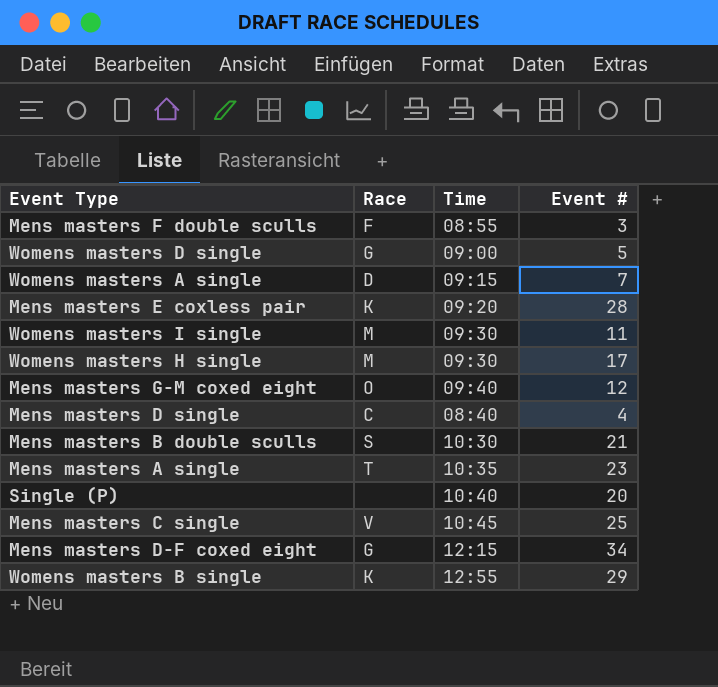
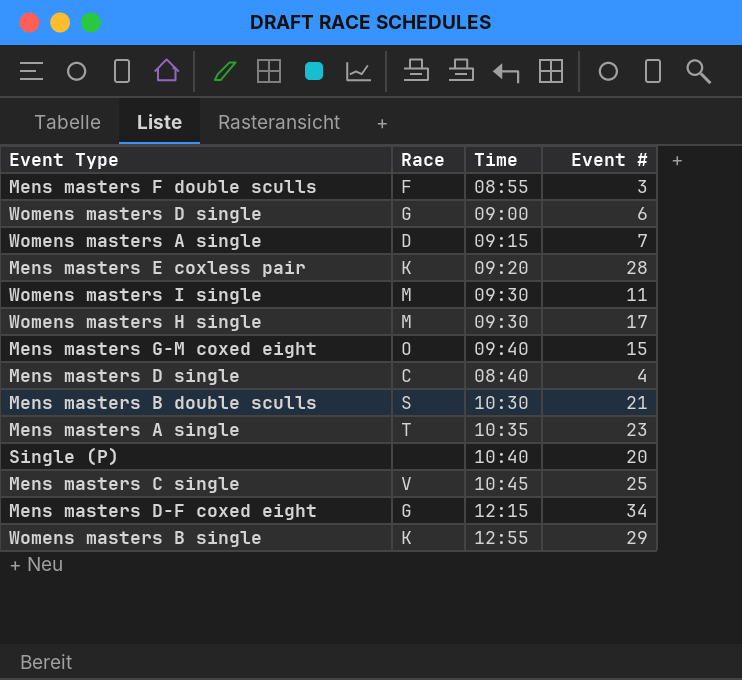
Womens masters D single | Event #: 5 -> 6
Mens masters G-M coxed eight | Event #: 12 -> 15

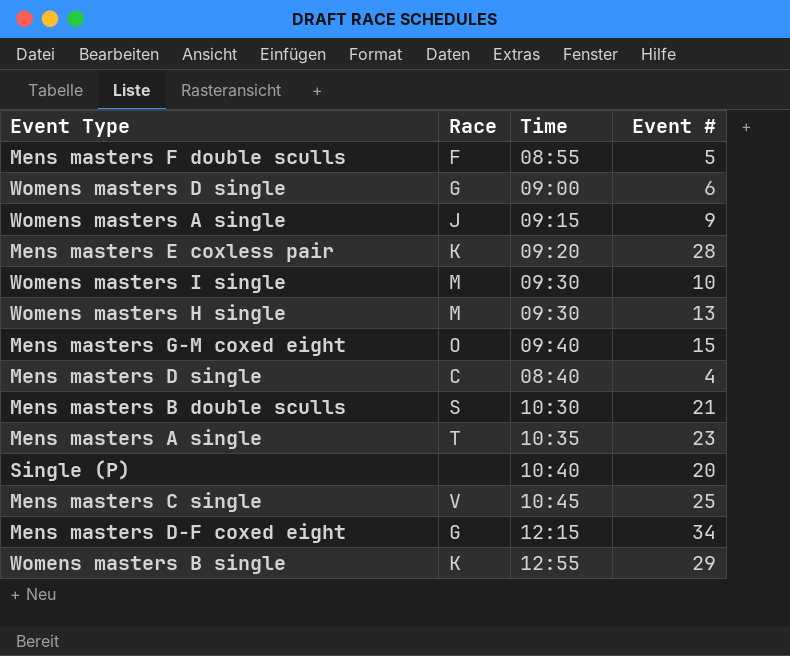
Mens masters F double sculls | Event #: 3 -> 5
Womens masters A single | Race: D -> J
Womens masters A single | Event #: 7 -> 9
Womens masters I single | Event #: 11 -> 10
Womens masters H single | Event #: 17 -> 13

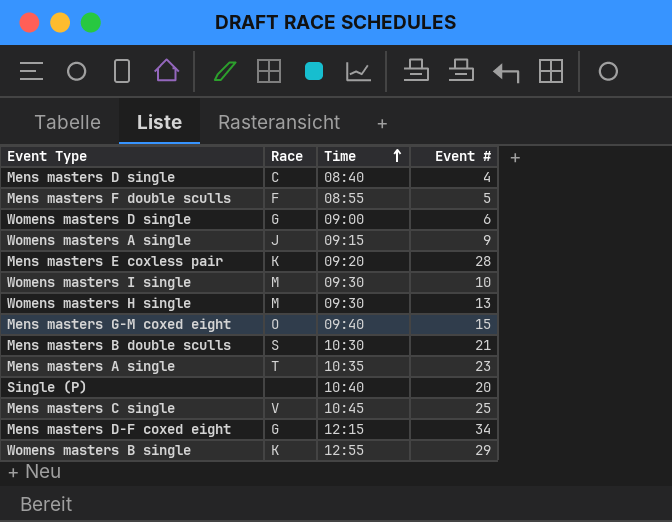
row order: none -> Time ascending

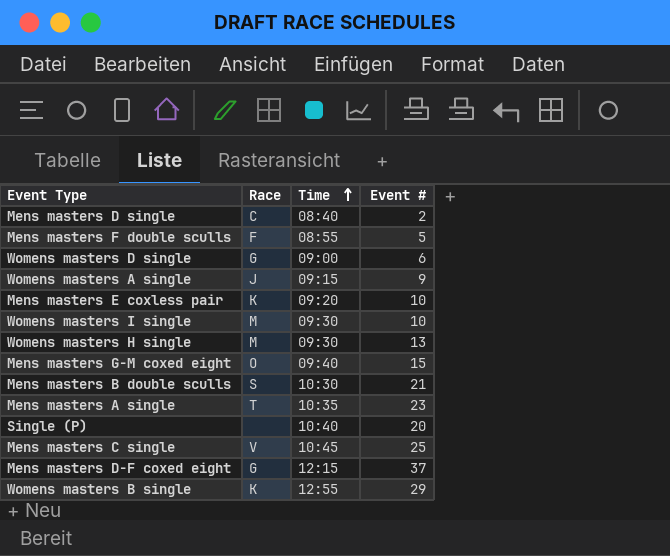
Mens masters D single | Event #: 4 -> 2
Mens masters E coxless pair | Event #: 28 -> 10
Mens masters D-F coxed eight | Event #: 34 -> 37

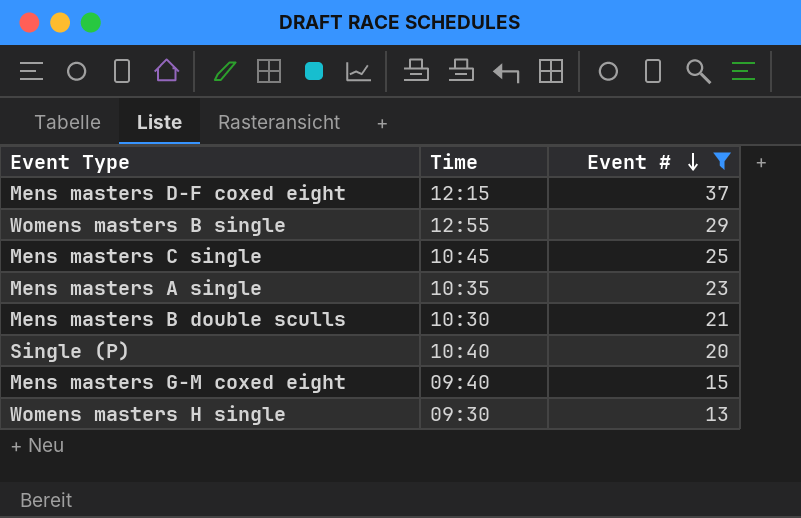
filter: none -> Event # >= 13
row order: Time ascending -> Event # descending
column Race | position: 2 -> none

